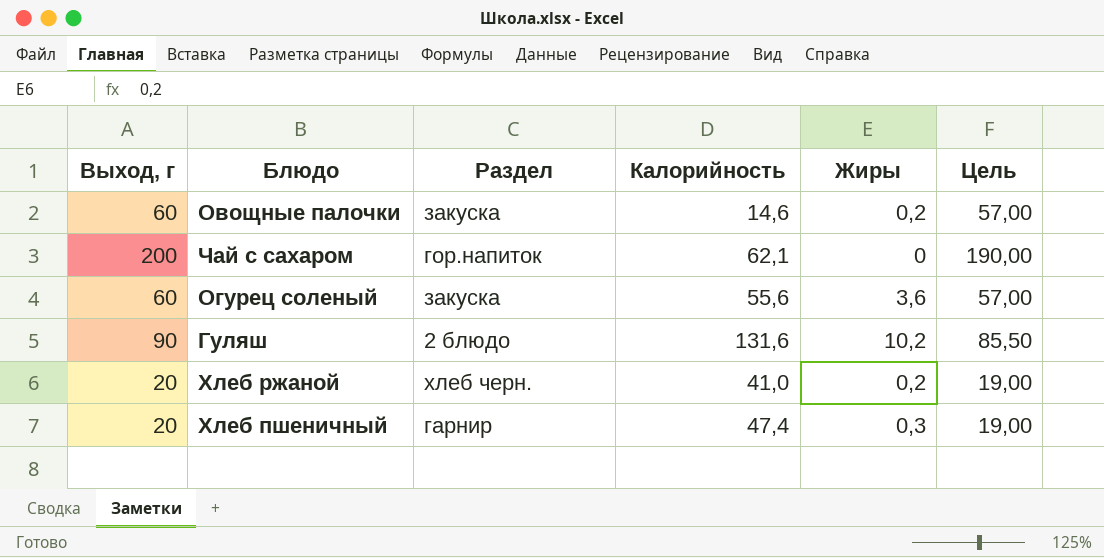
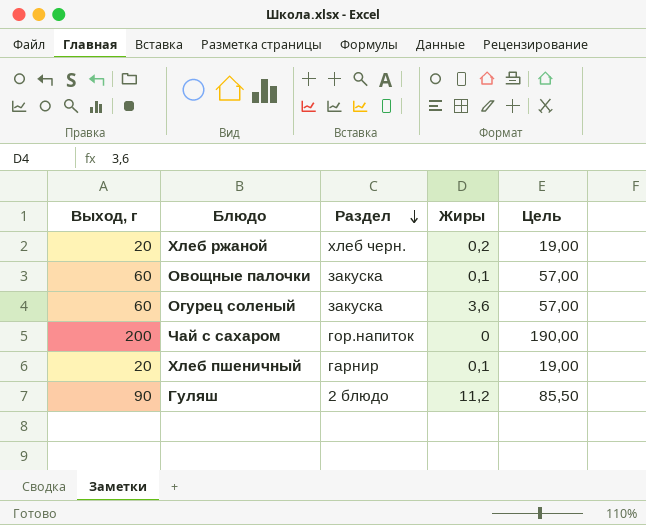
row order: none -> Раздел descending
column Калорийность | position: 4 -> none
Овощные палочки | Жиры: 0,2 -> 0,1
Хлеб пшеничный | Жиры: 0,3 -> 0,1
Гуляш | Жиры: 10,2 -> 11,2

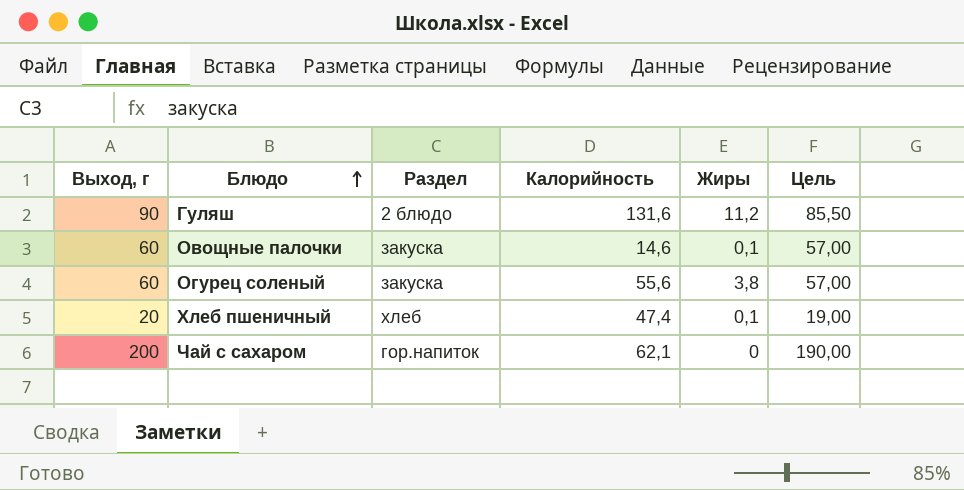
row order: Раздел descending -> Блюдо ascending
column Калорийность | position: none -> 4
row Хлеб ржаной: 20 | хлеб черн. | 0,2 | 19,00 -> none
Огурец соленый | Жиры: 3,6 -> 3,8
Хлеб пшеничный | Раздел: гарнир -> хлеб

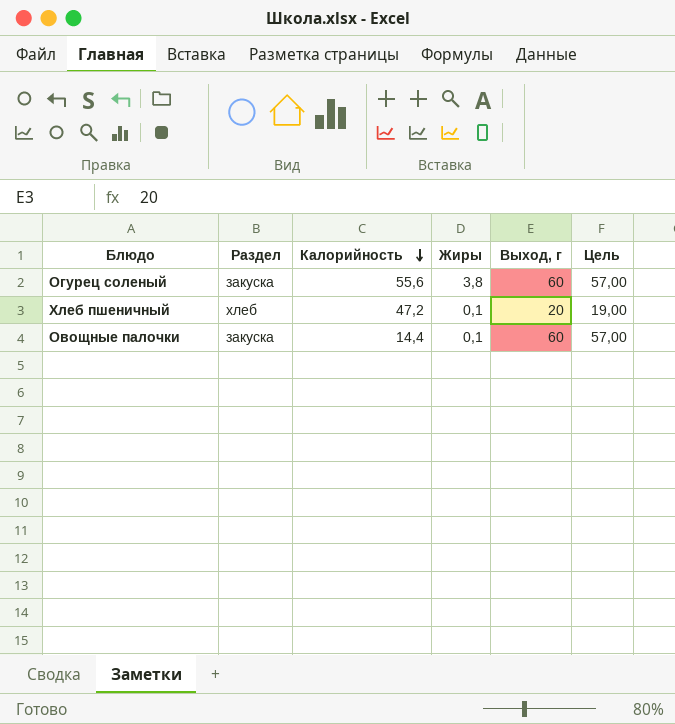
row order: Блюдо ascending -> Калорийность descending
column Выход, г | position: 1 -> 5
row Гуляш: 90 | 2 блюдо | 131,6 | 11,2 | 85,50 -> none
row Чай с сахаром: 200 | гор.напиток | 62,1 | 0 | 190,00 -> none
Хлеб пшеничный | Калорийность: 47,4 -> 47,2
Овощные палочки | Калорийность: 14,6 -> 14,4

